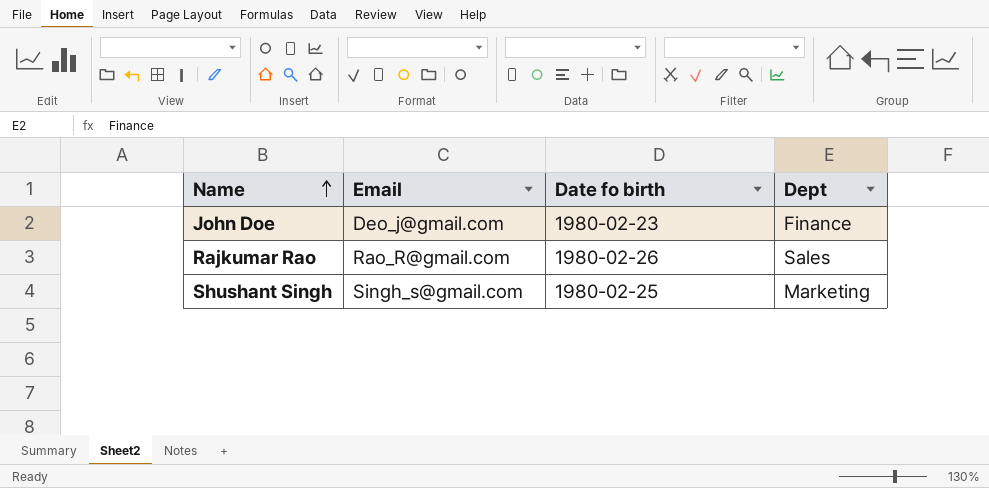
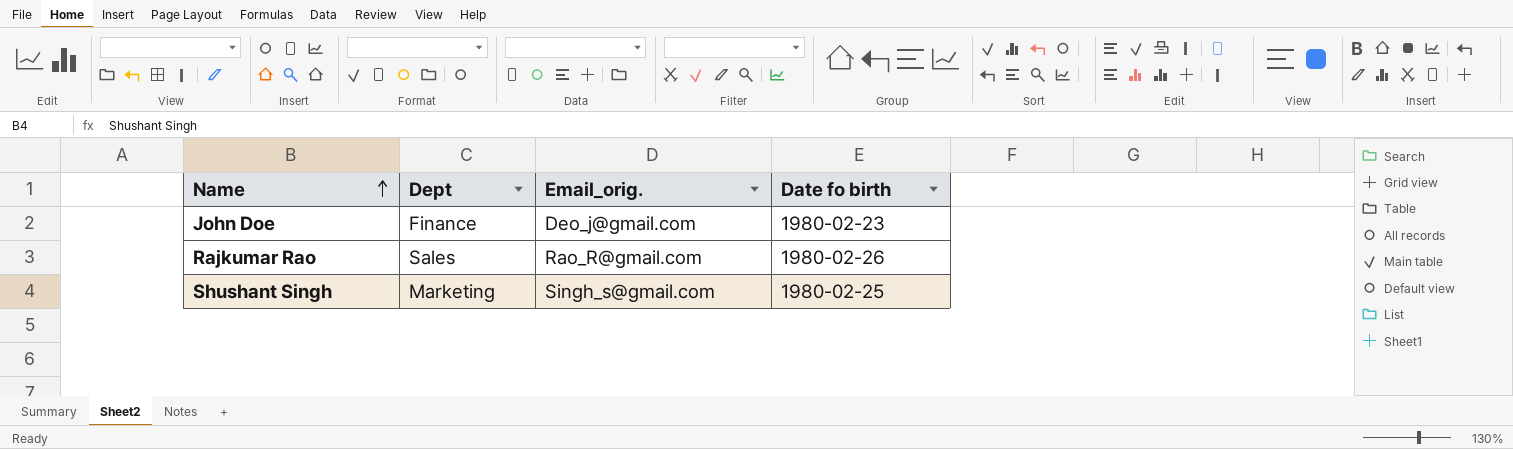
column Dept | position: 4 -> 2
column name: Email -> Email_orig.

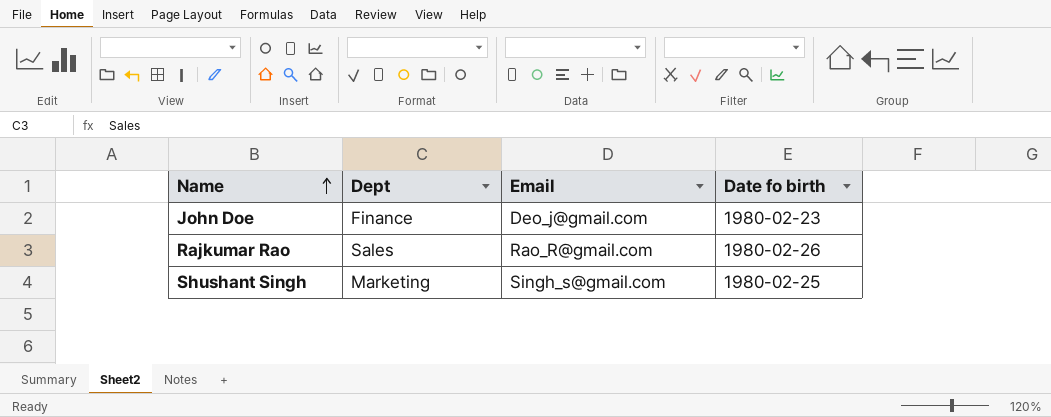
column name: Email_orig. -> Email

